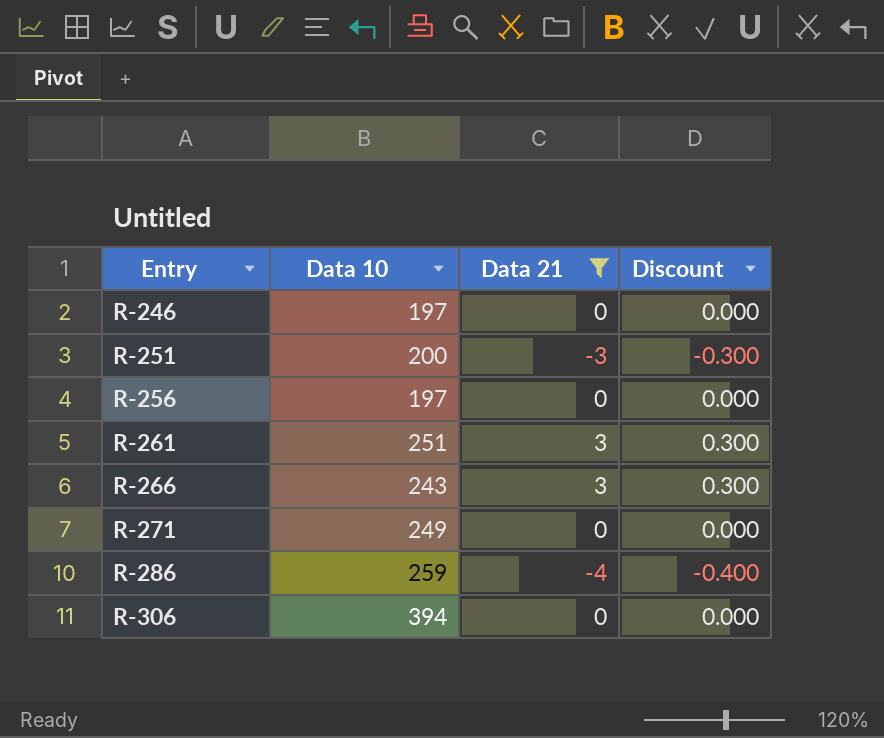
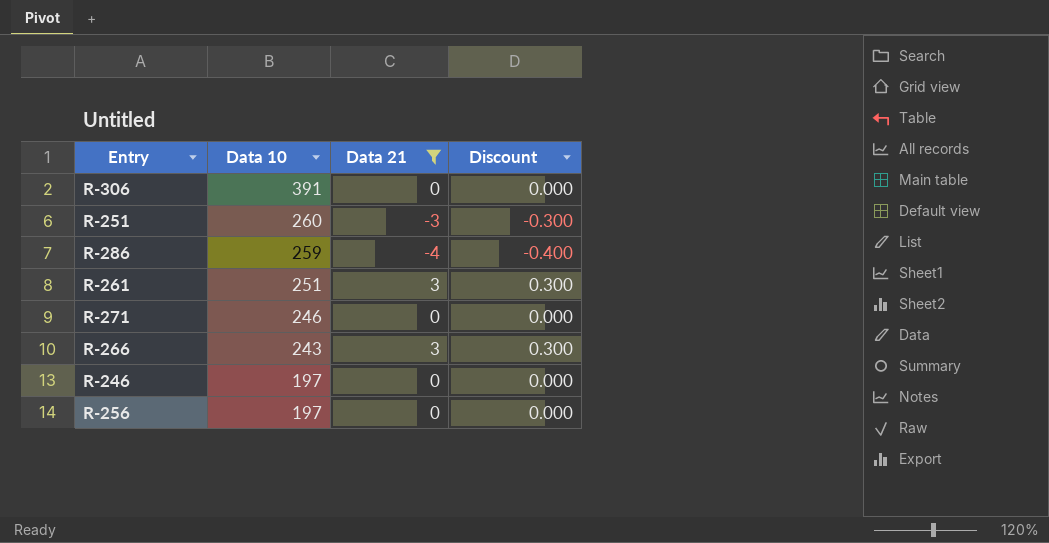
row order: Entry ascending -> Data 10 descending
R-306 | Data 10: 394 -> 391
R-251 | Data 10: 200 -> 260
R-271 | Data 10: 249 -> 246

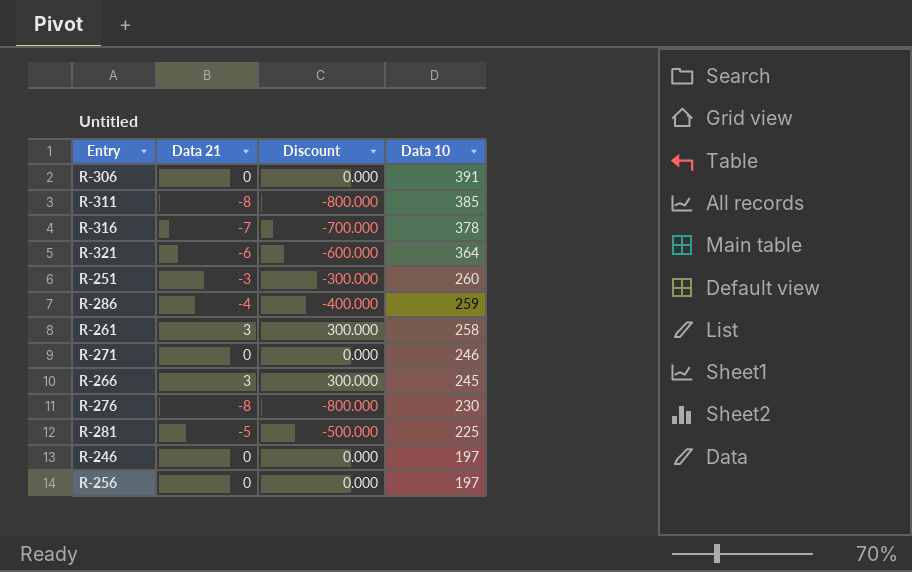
filter: Data 21 >= -4 -> none
column Discount | formula: [Data 21] * 0.1 -> [Data 21] * 100
column Data 10 | position: 2 -> 4
R-261 | Data 10: 251 -> 258
R-266 | Data 10: 243 -> 245

